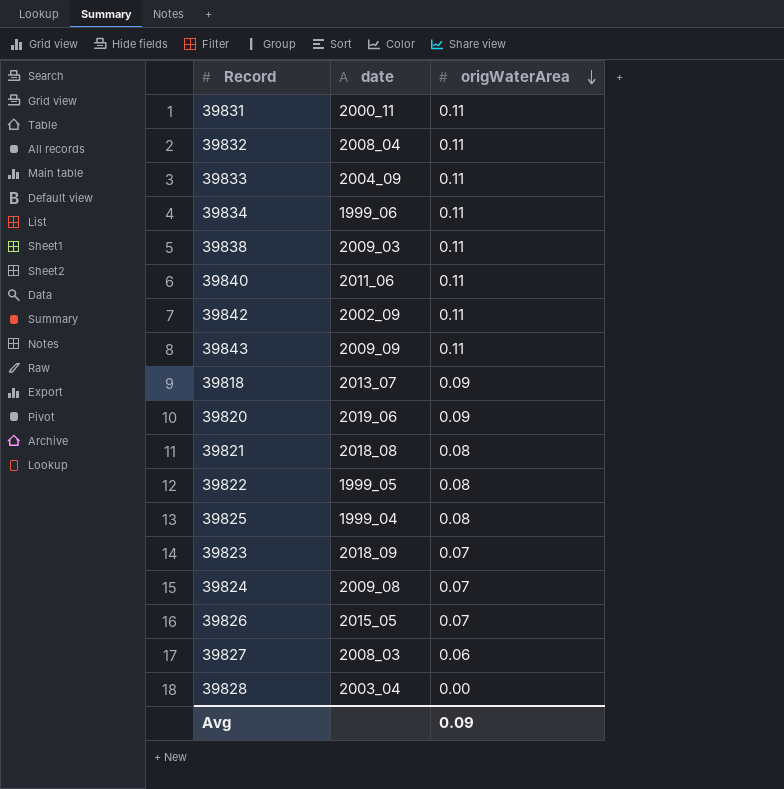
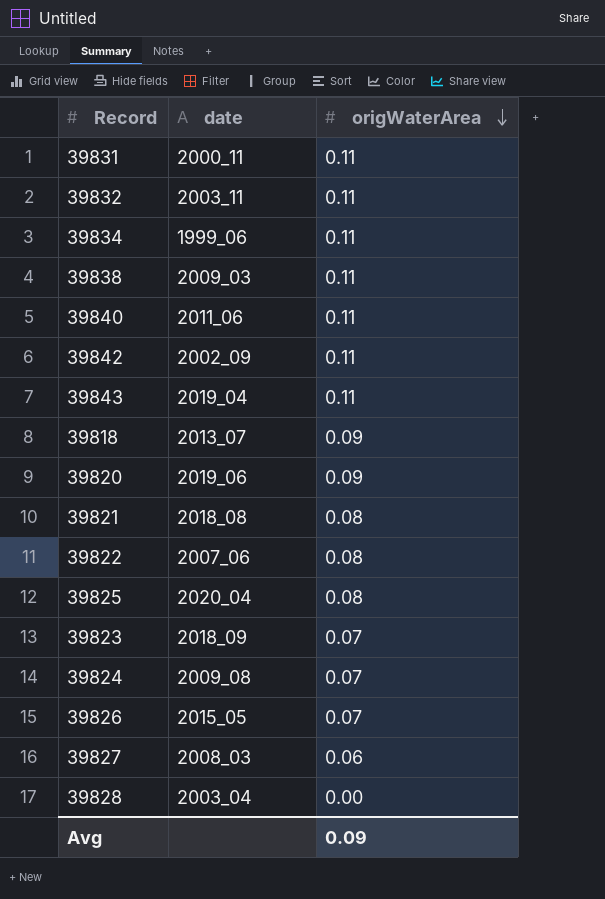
row 39833: 2004_09 | 0.11 -> none
39832 | date: 2008_04 -> 2003_11
39843 | date: 2009_09 -> 2019_04
39822 | date: 1999_05 -> 2007_06
39825 | date: 1999_04 -> 2020_04

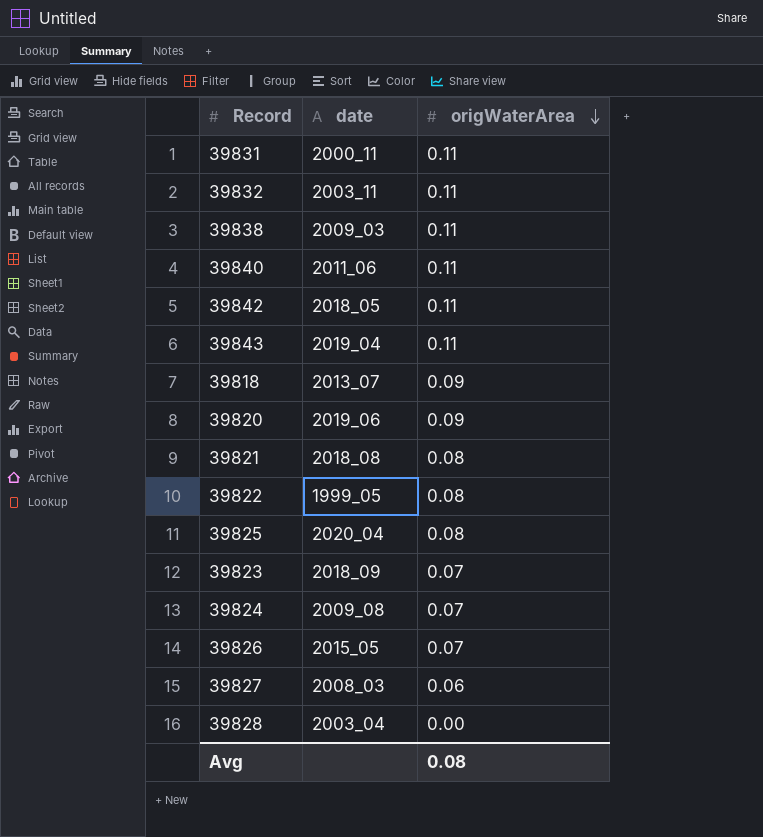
row 39834: 1999_06 | 0.11 -> none
39842 | date: 2002_09 -> 2018_05
39822 | date: 2007_06 -> 1999_05
Avg | origWaterArea: 0.09 -> 0.08

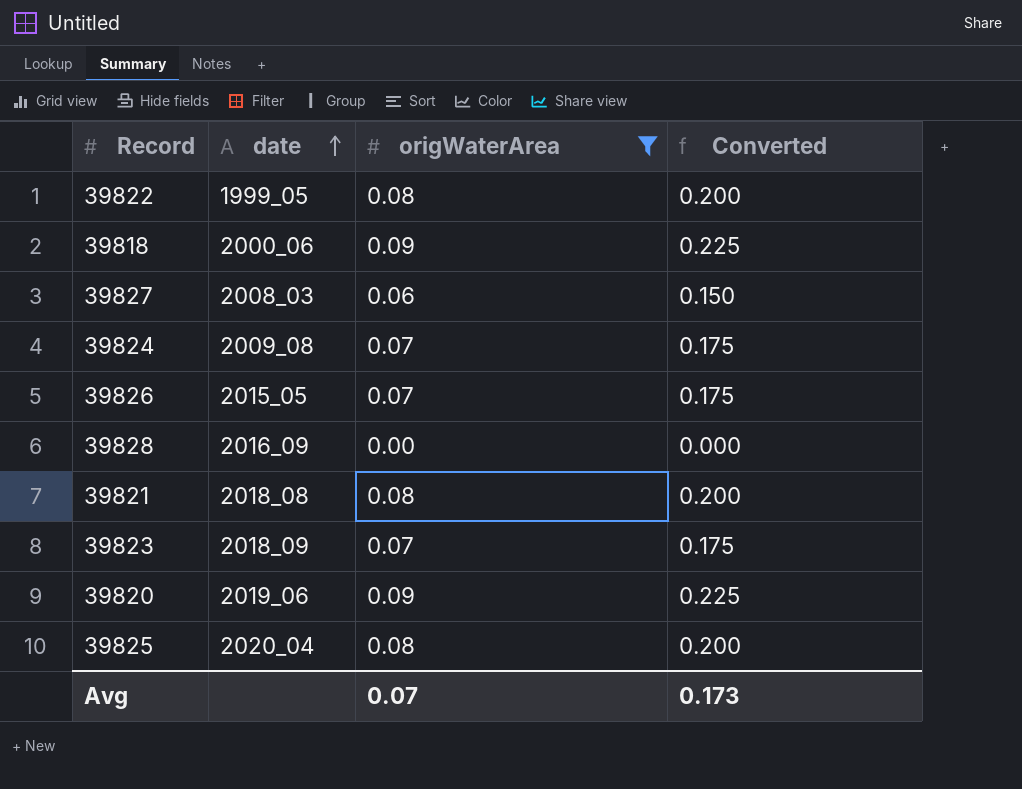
filter: none -> origWaterArea != 0.11
row order: origWaterArea descending -> date ascending
column Converted | formula: none -> [origWaterArea] * 2.5
39818 | date: 2013_07 -> 2000_06
39828 | date: 2003_04 -> 2016_09
Avg | origWaterArea: 0.08 -> 0.07

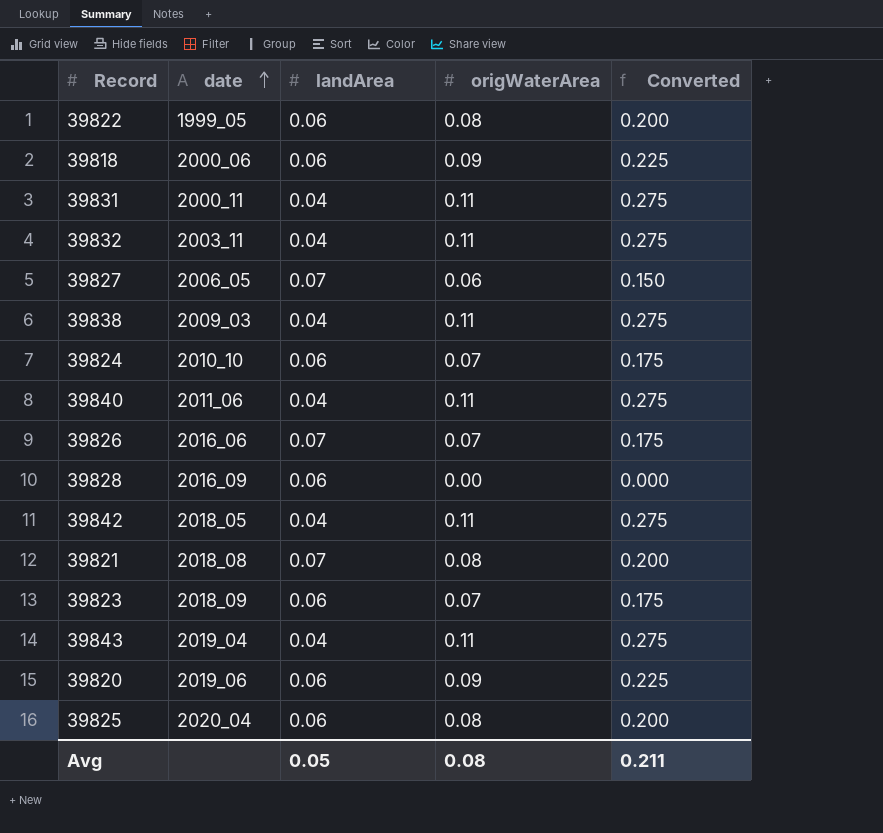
filter: origWaterArea != 0.11 -> none
column landArea | position: none -> 3
39827 | date: 2008_03 -> 2006_05
39824 | date: 2009_08 -> 2010_10
39826 | date: 2015_05 -> 2016_06
Avg | origWaterArea: 0.07 -> 0.08
Avg | Converted: 0.173 -> 0.211

